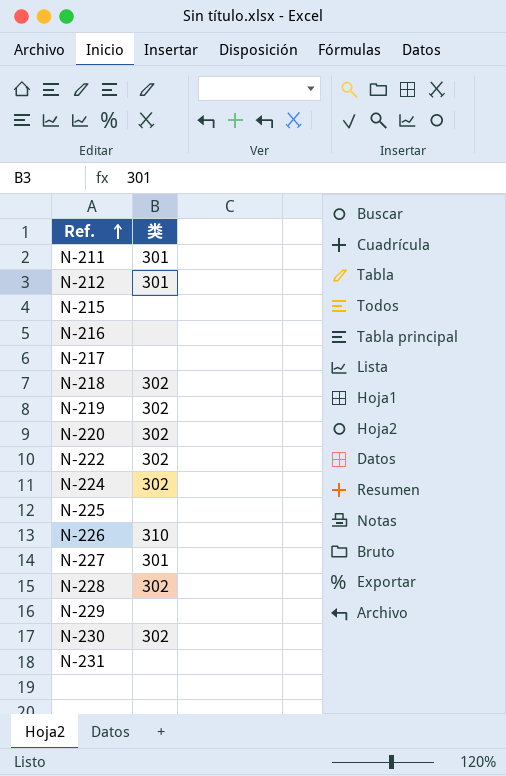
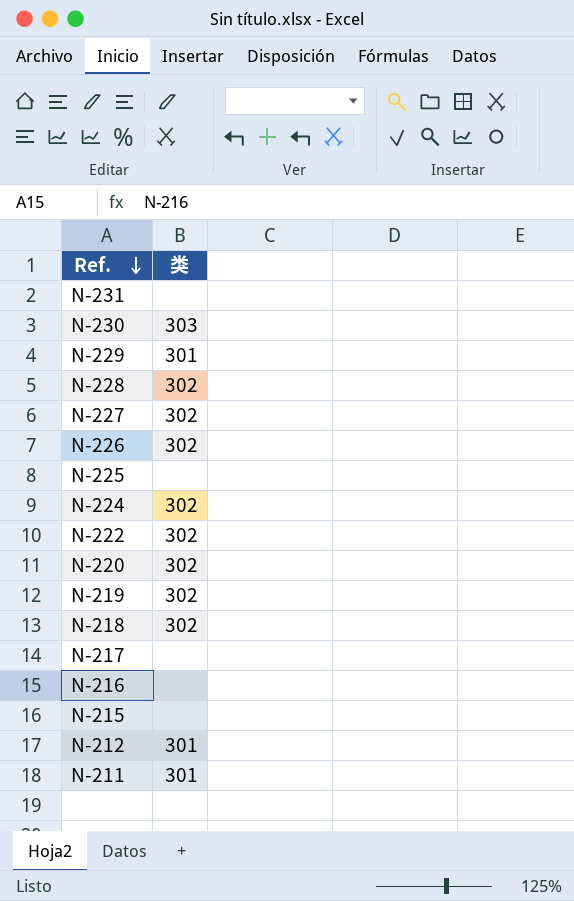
row order: Ref. ascending -> Ref. descending
N-230 | 类: 302 -> 303
N-229 | 类: none -> 301
N-227 | 类: 301 -> 302
N-226 | 类: 310 -> 302

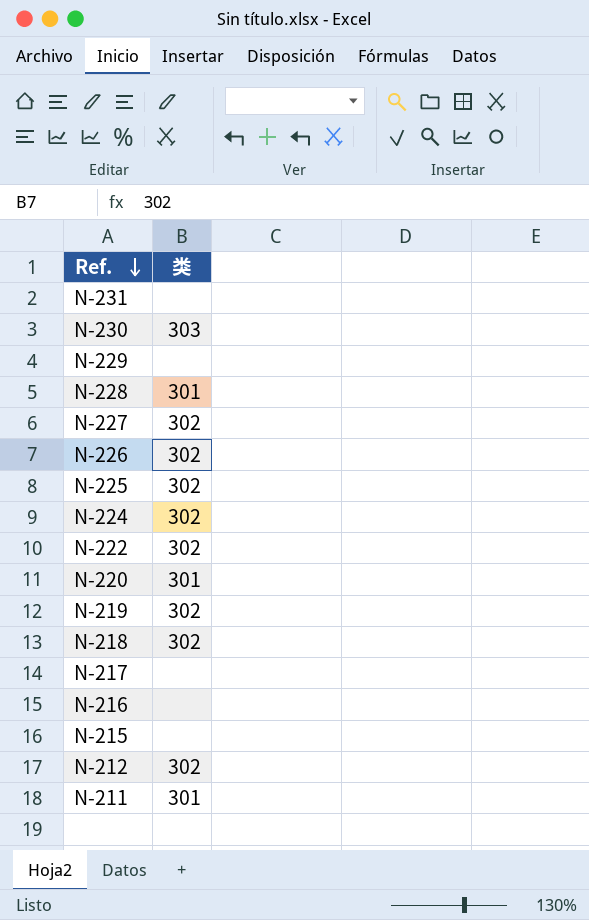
N-229 | 类: 301 -> none
N-228 | 类: 302 -> 301
N-225 | 类: none -> 302
N-220 | 类: 302 -> 301
N-212 | 类: 301 -> 302

